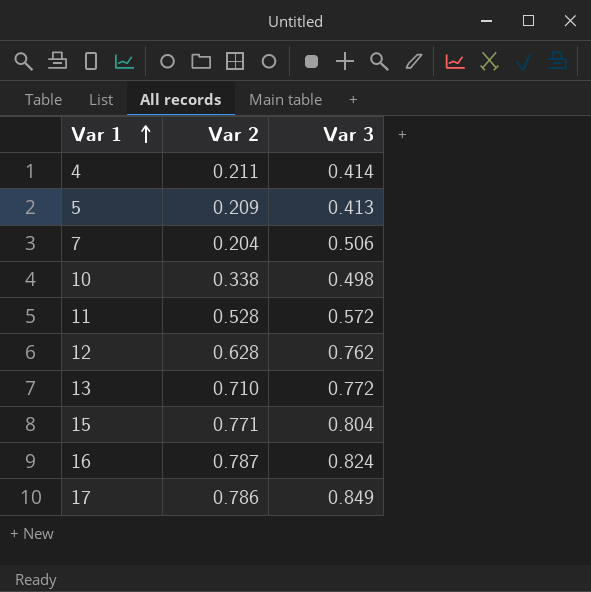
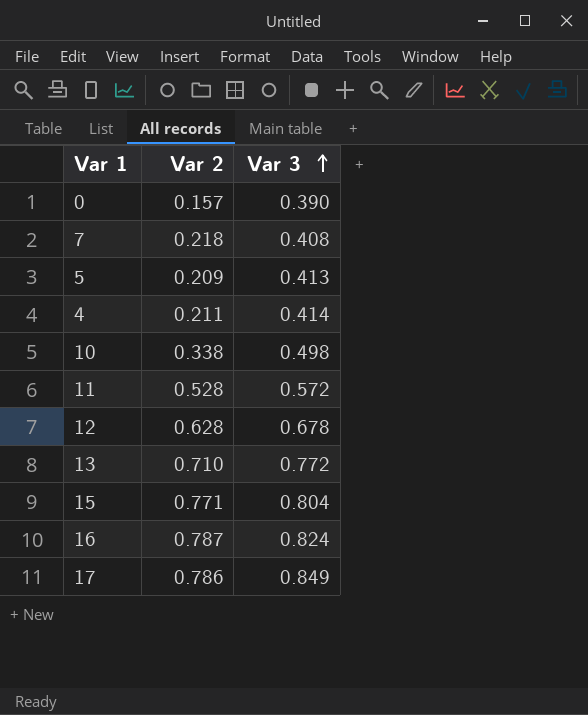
row order: Var 1 ascending -> Var 3 ascending
row 0: none -> 0.157 | 0.390
7 | Var 2: 0.204 -> 0.218
7 | Var 3: 0.506 -> 0.408
12 | Var 3: 0.762 -> 0.678

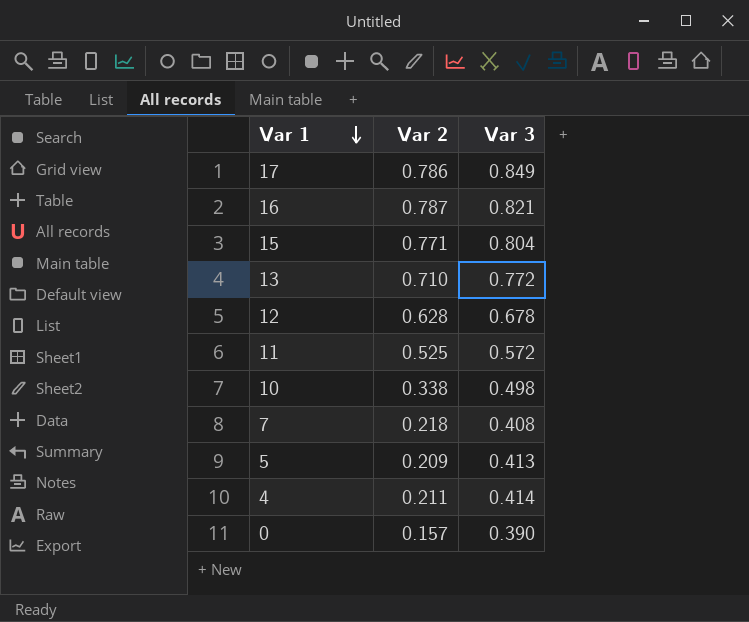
row order: Var 3 ascending -> Var 1 descending
16 | Var 3: 0.824 -> 0.821
11 | Var 2: 0.528 -> 0.525

